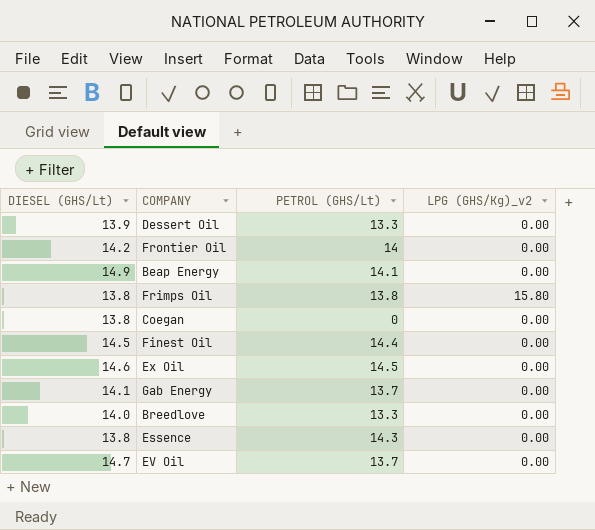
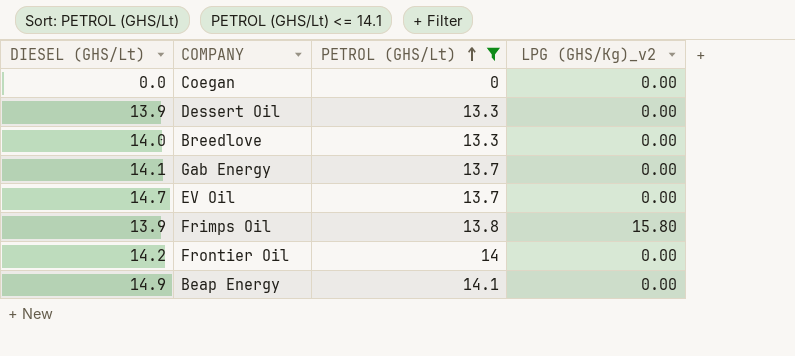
filter: none -> PETROL (GHS/Lt) <= 14.1
row order: none -> PETROL (GHS/Lt) ascending
Coegan | DIESEL (GHS/Lt): 13.8 -> 0.0
Frimps Oil | DIESEL (GHS/Lt): 13.8 -> 13.9

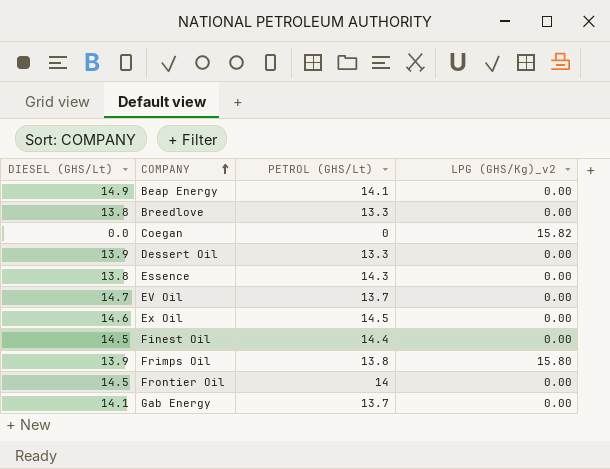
filter: PETROL (GHS/Lt) <= 14.1 -> none
row order: PETROL (GHS/Lt) ascending -> COMPANY ascending
Breedlove | DIESEL (GHS/Lt): 14.0 -> 13.8
Coegan | LPG (GHS/Kg)_v2: 0.00 -> 15.82
Frontier Oil | DIESEL (GHS/Lt): 14.2 -> 14.5

